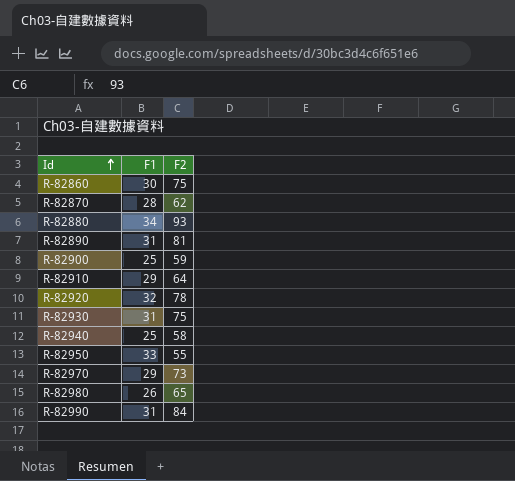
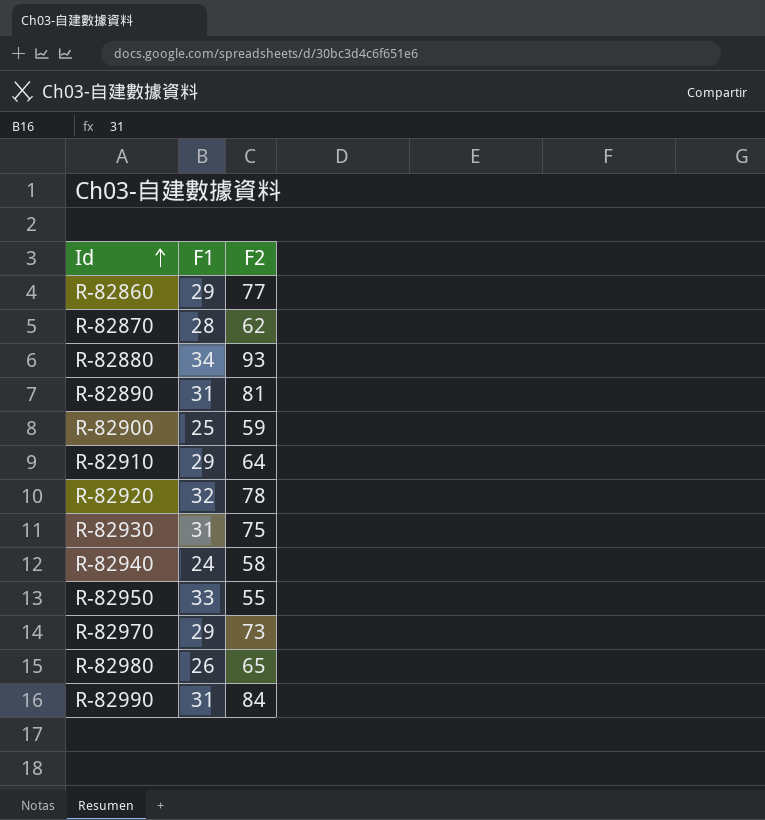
R-82860 | F1: 30 -> 29
R-82860 | F2: 75 -> 77
R-82940 | F1: 25 -> 24

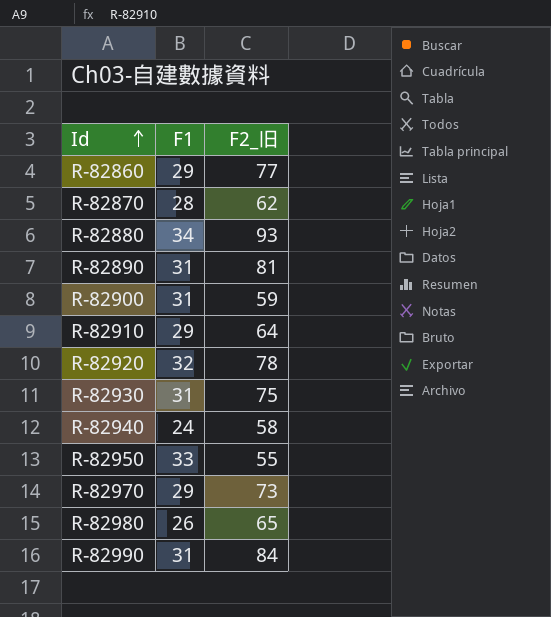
column name: F2 -> F2_旧
R-82900 | F1: 25 -> 31

